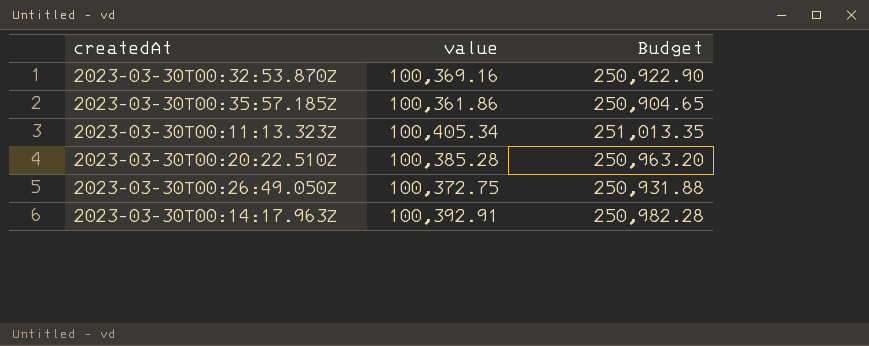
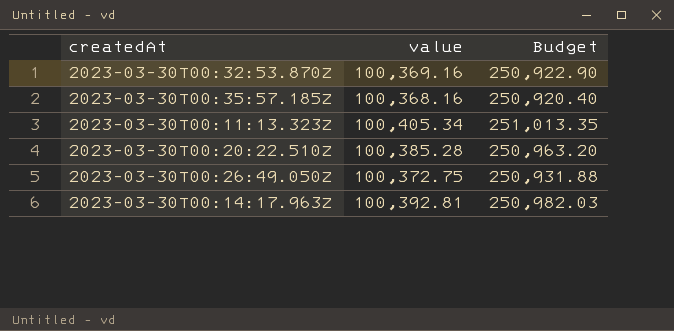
2023-03-30T00:35:57.185Z | value: 100,361.86 -> 100,368.16
2023-03-30T00:35:57.185Z | Budget: 250,904.65 -> 250,920.40
2023-03-30T00:14:17.963Z | value: 100,392.91 -> 100,392.81
2023-03-30T00:14:17.963Z | Budget: 250,982.28 -> 250,982.03

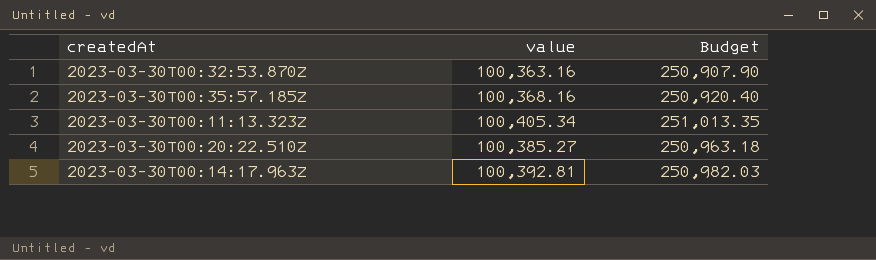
row 2023-03-30T00:26:49.050Z: 100,372.75 | 250,931.88 -> none
2023-03-30T00:32:53.870Z | value: 100,369.16 -> 100,363.16
2023-03-30T00:32:53.870Z | Budget: 250,922.90 -> 250,907.90
2023-03-30T00:20:22.510Z | value: 100,385.28 -> 100,385.27
2023-03-30T00:20:22.510Z | Budget: 250,963.20 -> 250,963.18

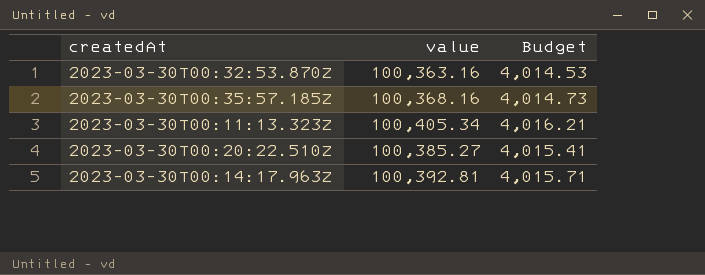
column Budget | formula: [value] * 2.5 -> [value] * 0.04

